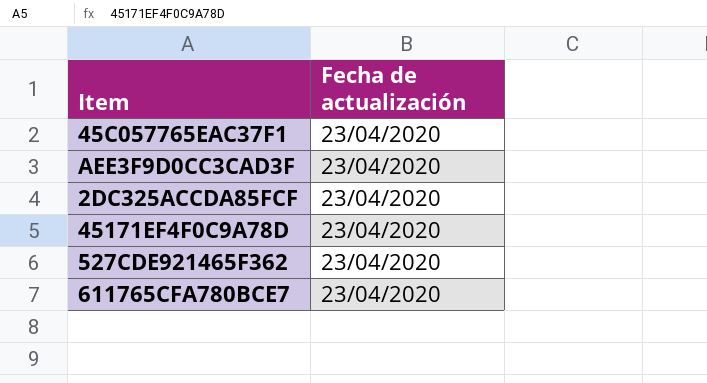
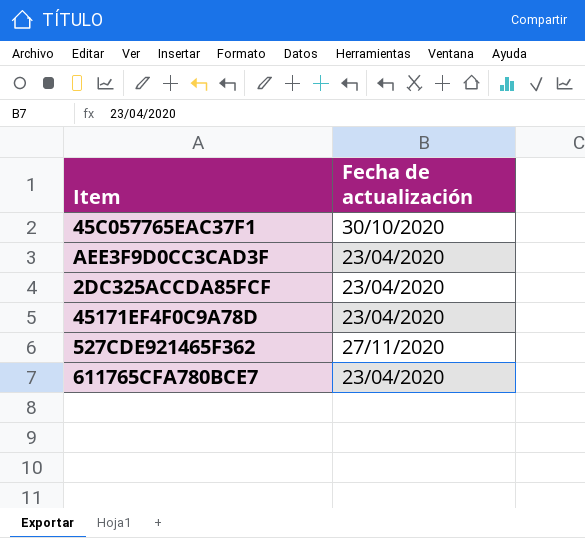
45C057765EAC37F1 | Fecha de actualización: 23/04/2020 -> 30/10/2020
527CDE921465F362 | Fecha de actualización: 23/04/2020 -> 27/11/2020

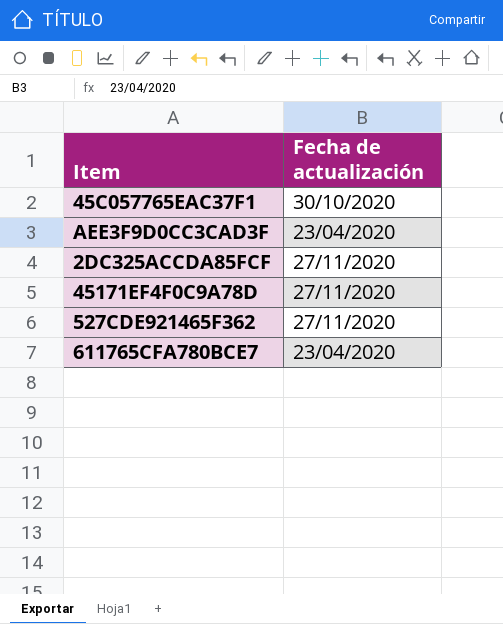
2DC325ACCDA85FCF | Fecha de actualización: 23/04/2020 -> 27/11/2020
45171EF4F0C9A78D | Fecha de actualización: 23/04/2020 -> 27/11/2020

